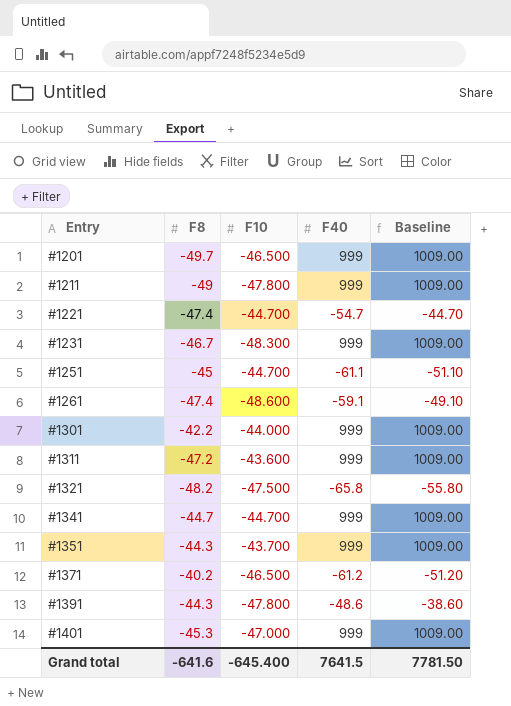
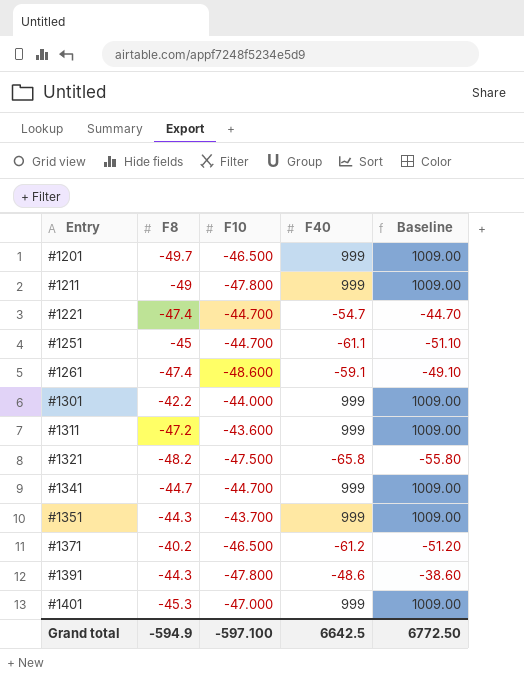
row #1231: -46.7 | -48.300 | 999 | 1009.00 -> none
Grand total | F8: -641.6 -> -594.9
Grand total | F10: -645.400 -> -597.100
Grand total | F40: 7641.5 -> 6642.5
Grand total | Baseline: 7781.50 -> 6772.50

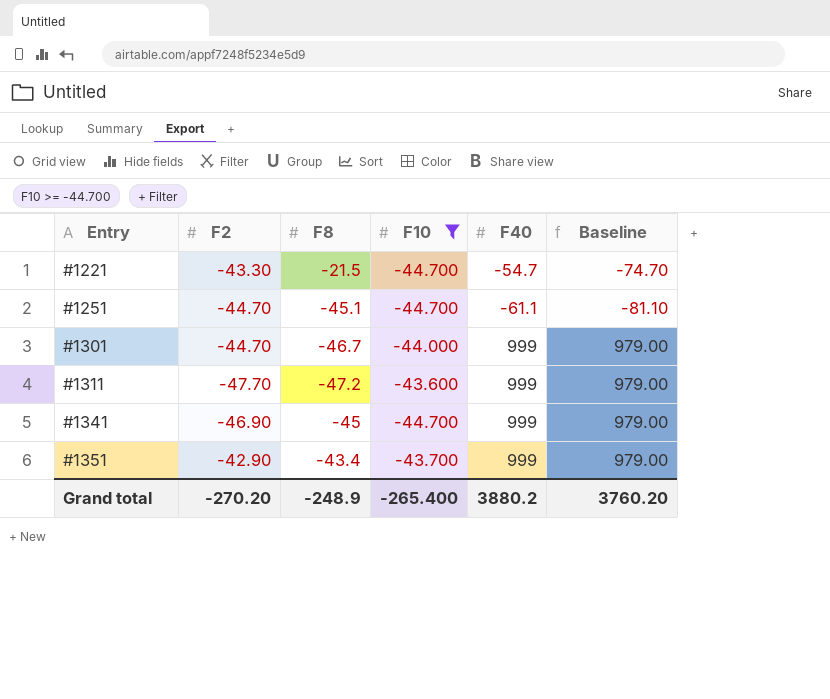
filter: none -> F10 >= -44.700
column F2 | position: none -> 2
column Baseline | formula: [F40] + 10 -> [F40] - 20
#1221 | F8: -47.4 -> -21.5
#1251 | F8: -45 -> -45.1
#1301 | F8: -42.2 -> -46.7
#1341 | F8: -44.7 -> -45
#1351 | F8: -44.3 -> -43.4
Grand total | F8: -594.9 -> -248.9
Grand total | F10: -597.100 -> -265.400
Grand total | F40: 6642.5 -> 3880.2
Grand total | Baseline: 6772.50 -> 3760.20

